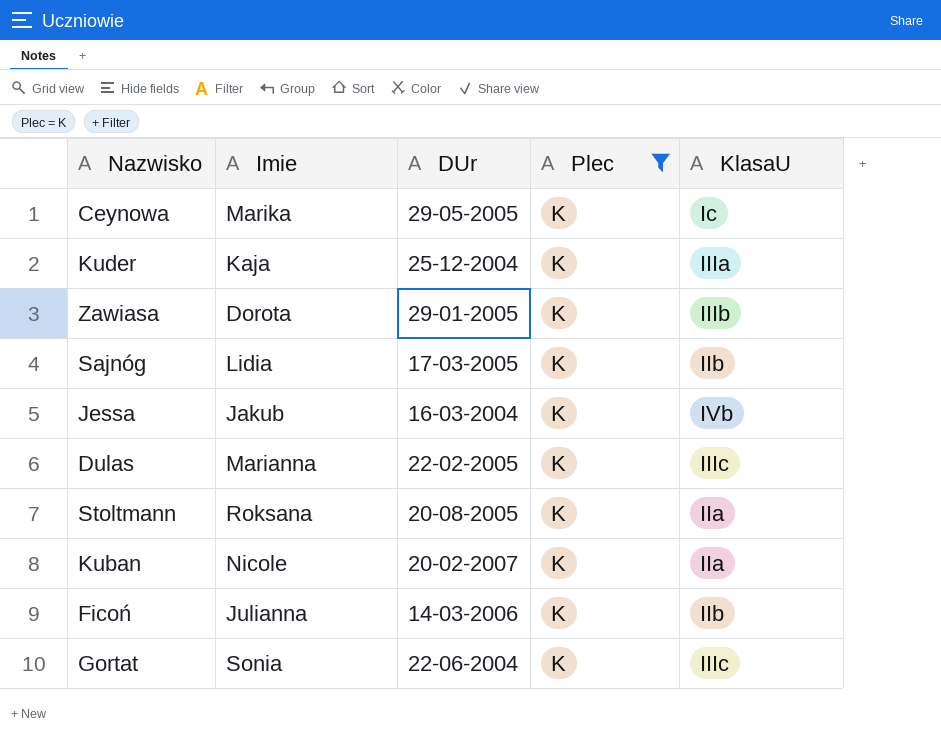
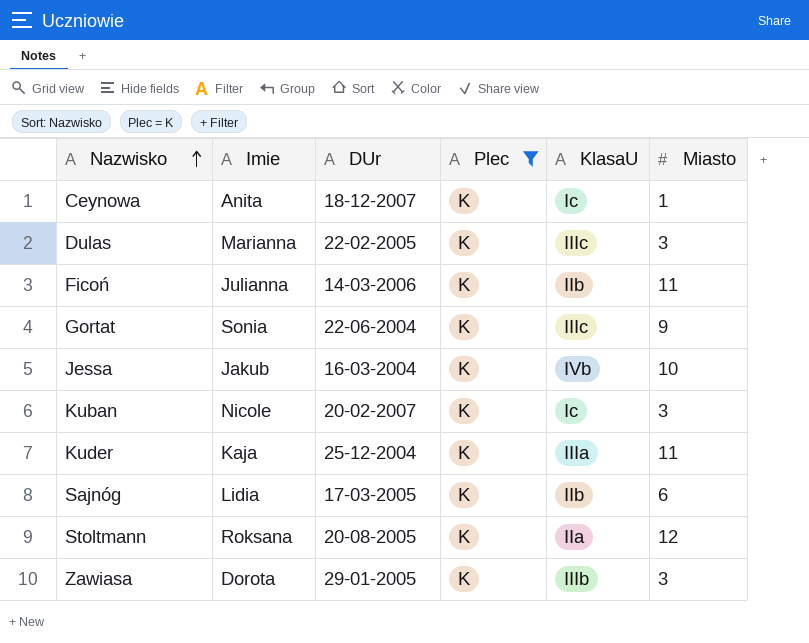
row order: none -> Nazwisko ascending
column Miasto | position: none -> 6
Ceynowa | Imie: Marika -> Anita
Ceynowa | DUr: 29-05-2005 -> 18-12-2007
Kuban | KlasaU: IIa -> Ic

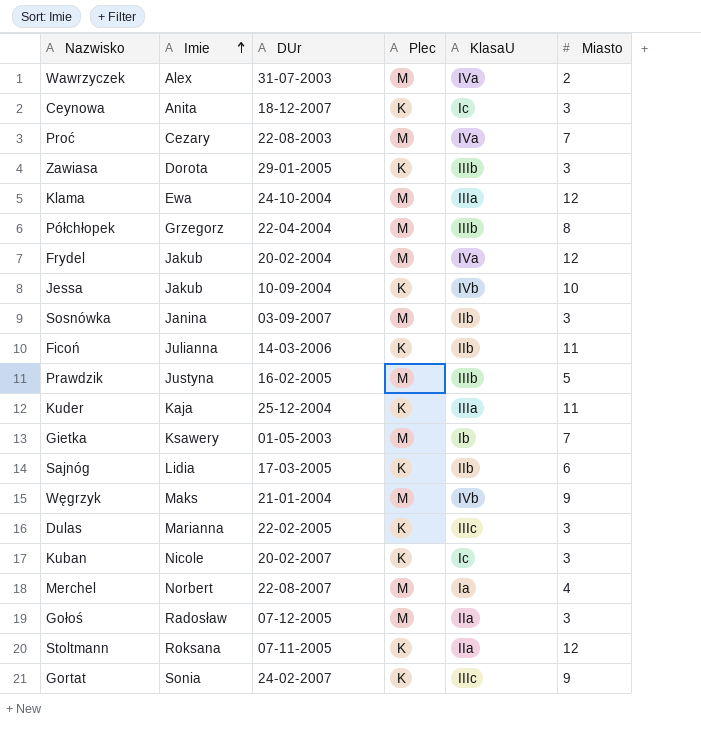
filter: Plec = K -> none
row order: Nazwisko ascending -> Imie ascending
Ceynowa | Miasto: 1 -> 3
Jessa | DUr: 16-03-2004 -> 10-09-2004
Stoltmann | DUr: 20-08-2005 -> 07-11-2005
Gortat | DUr: 22-06-2004 -> 24-02-2007

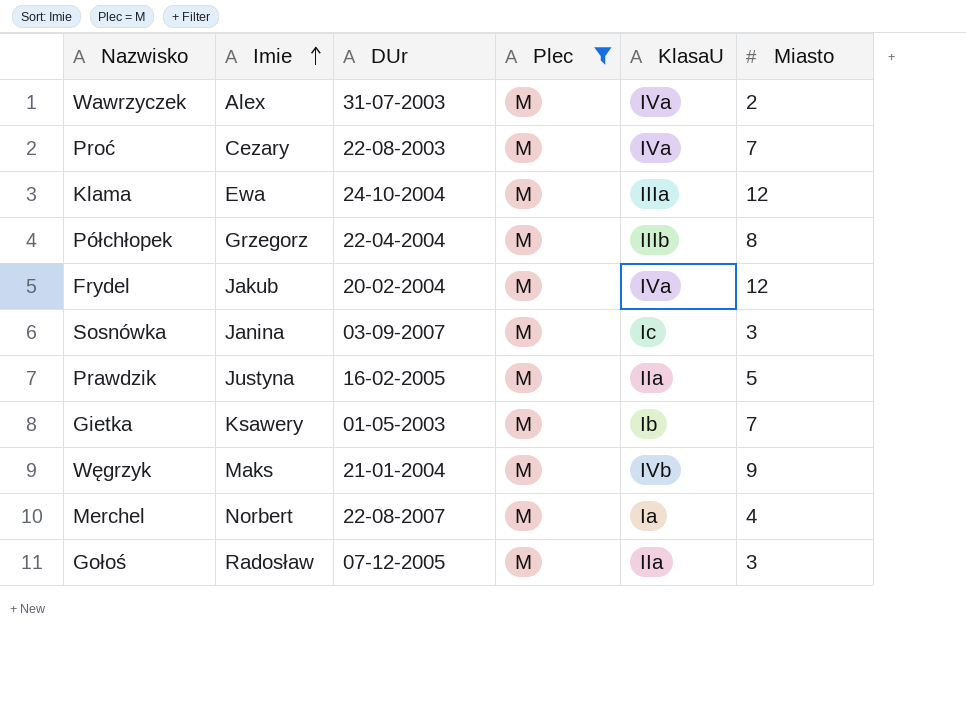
filter: none -> Plec = M
Sosnówka | KlasaU: IIb -> Ic
Prawdzik | KlasaU: IIIb -> IIa

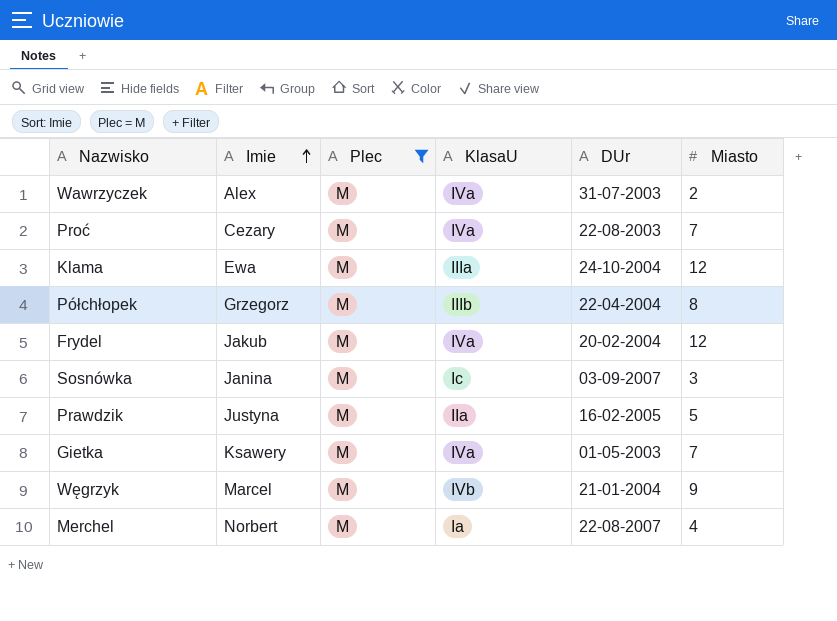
column DUr | position: 3 -> 5
row Gołoś: Radosław | 07-12-2005 | M | IIa | 3 -> none
Gietka | KlasaU: Ib -> IVa
Węgrzyk | Imie: Maks -> Marcel

